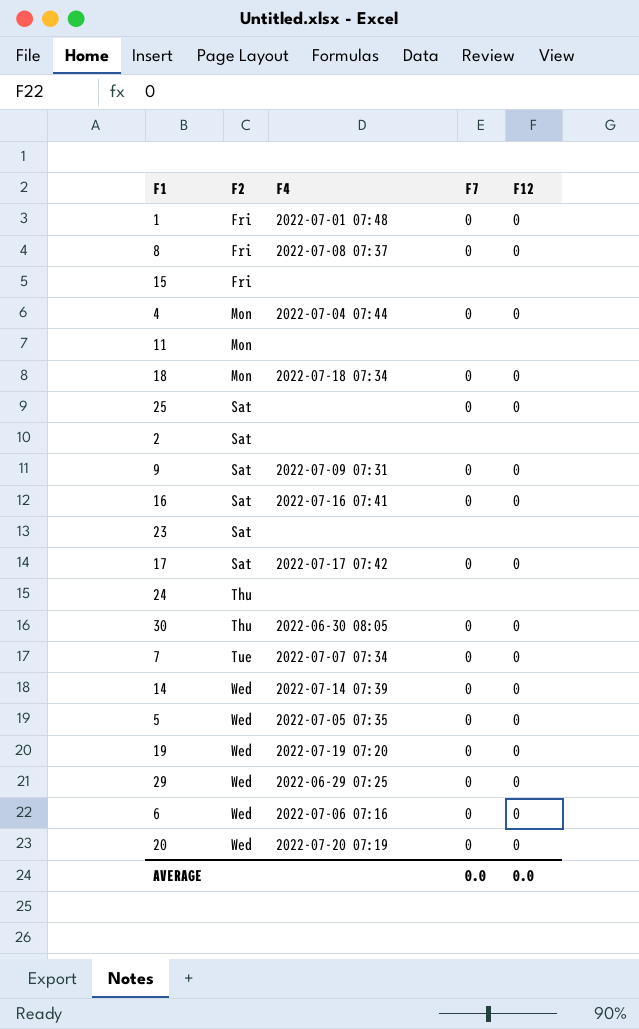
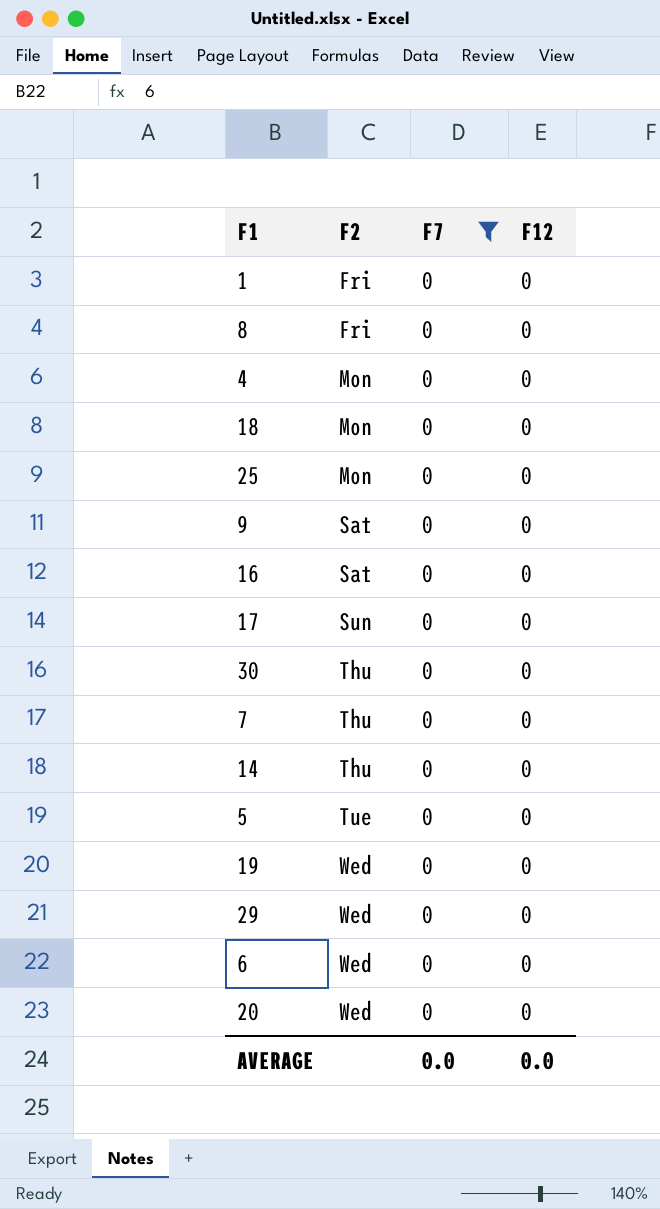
filter: none -> F7 = 0
column F4 | position: 3 -> none
25 | F2: Sat -> Mon
17 | F2: Sat -> Sun
7 | F2: Tue -> Thu
14 | F2: Wed -> Thu
5 | F2: Wed -> Tue

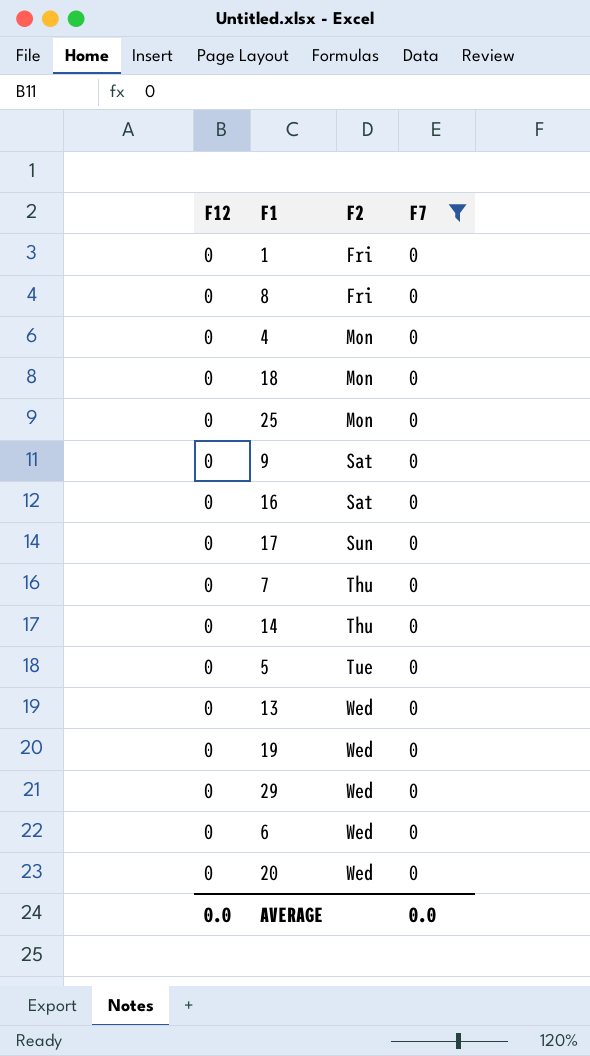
column F12 | position: 4 -> 1
row 30: Thu | 0 | 0 -> none
row 13: none -> 0 | Wed | 0

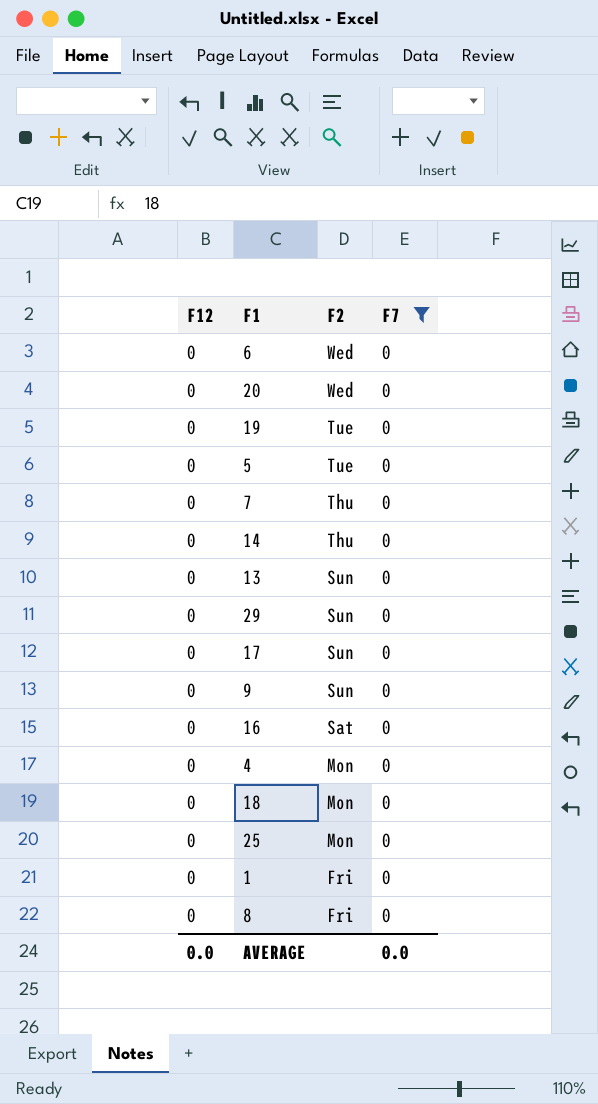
row order: F2 ascending -> F2 descending
19 | F2: Wed -> Tue
13 | F2: Wed -> Sun
29 | F2: Wed -> Sun
9 | F2: Sat -> Sun

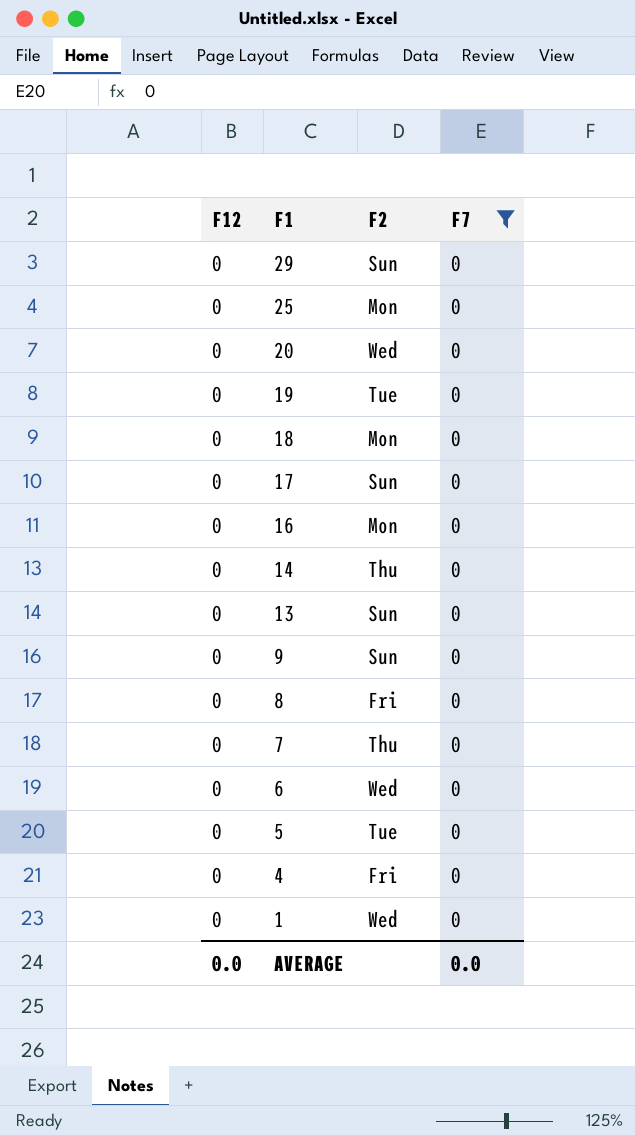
row order: F2 descending -> F1 descending
16 | F2: Sat -> Mon
4 | F2: Mon -> Fri
1 | F2: Fri -> Wed

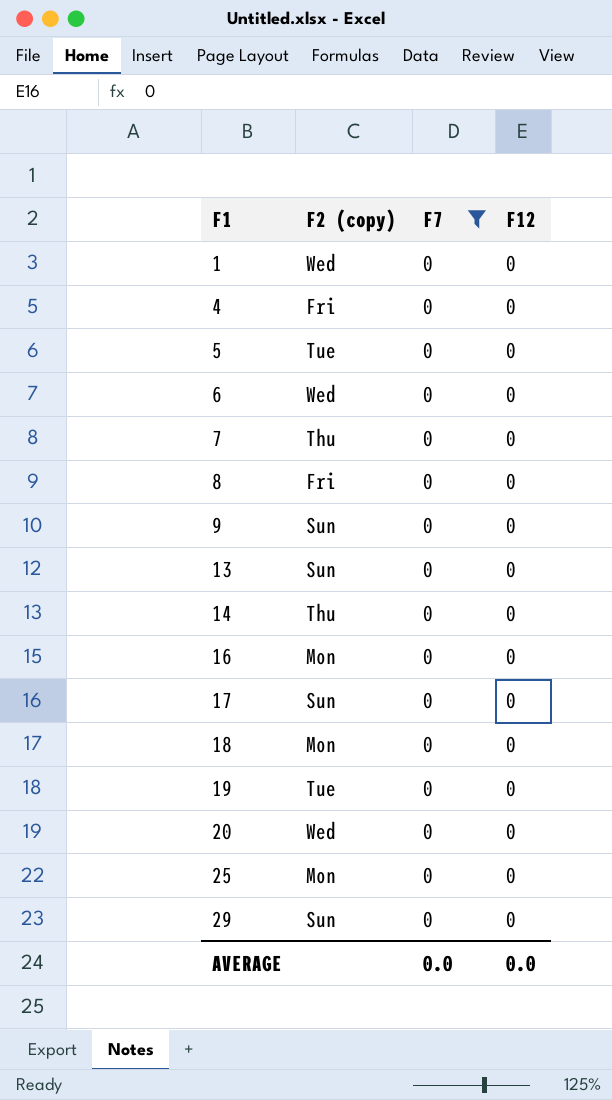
row order: F1 descending -> F1 ascending
column name: F2 -> F2 (copy)
column F12 | position: 1 -> 4

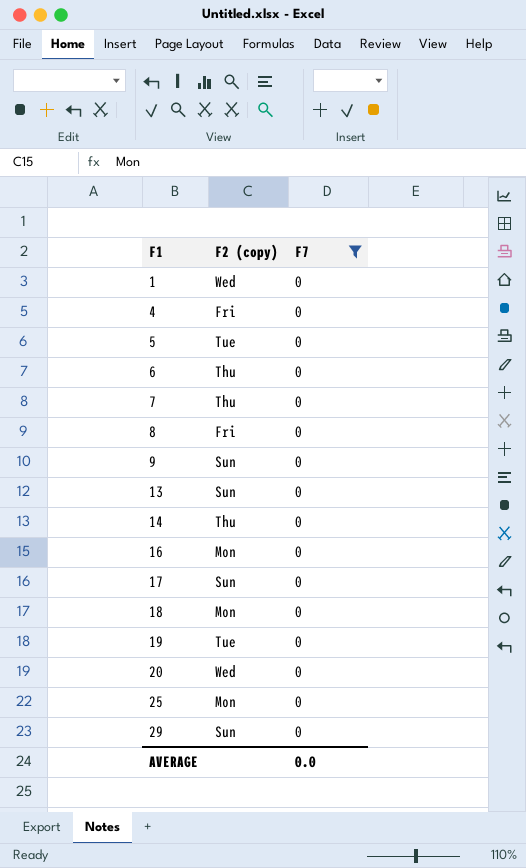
column F12 | position: 4 -> none
6 | F2 (copy): Wed -> Thu

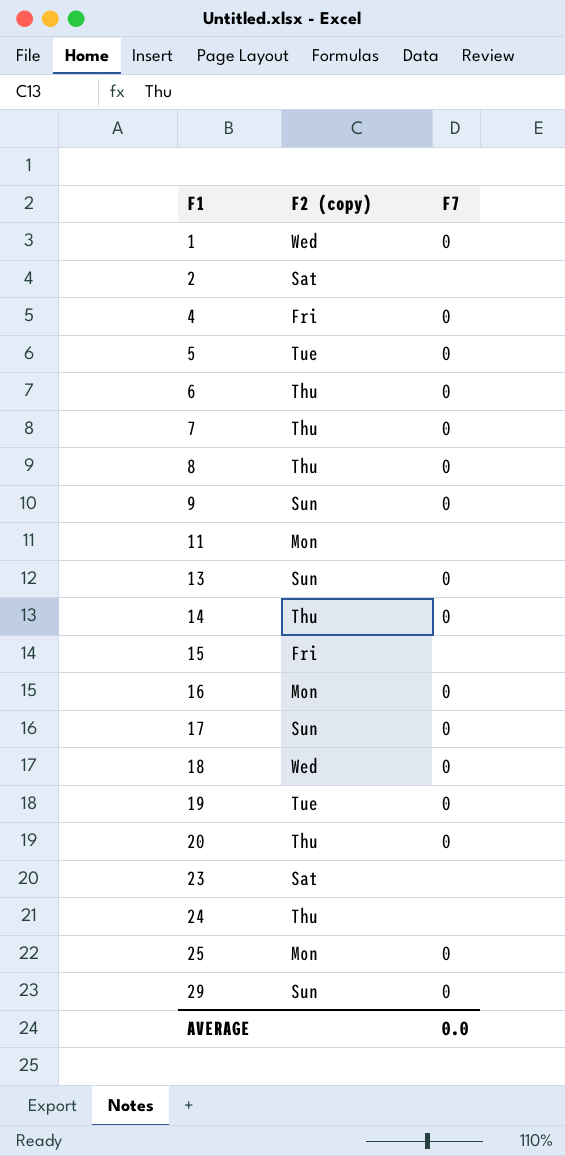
filter: F7 = 0 -> none
8 | F2 (copy): Fri -> Thu
18 | F2 (copy): Mon -> Wed
20 | F2 (copy): Wed -> Thu

